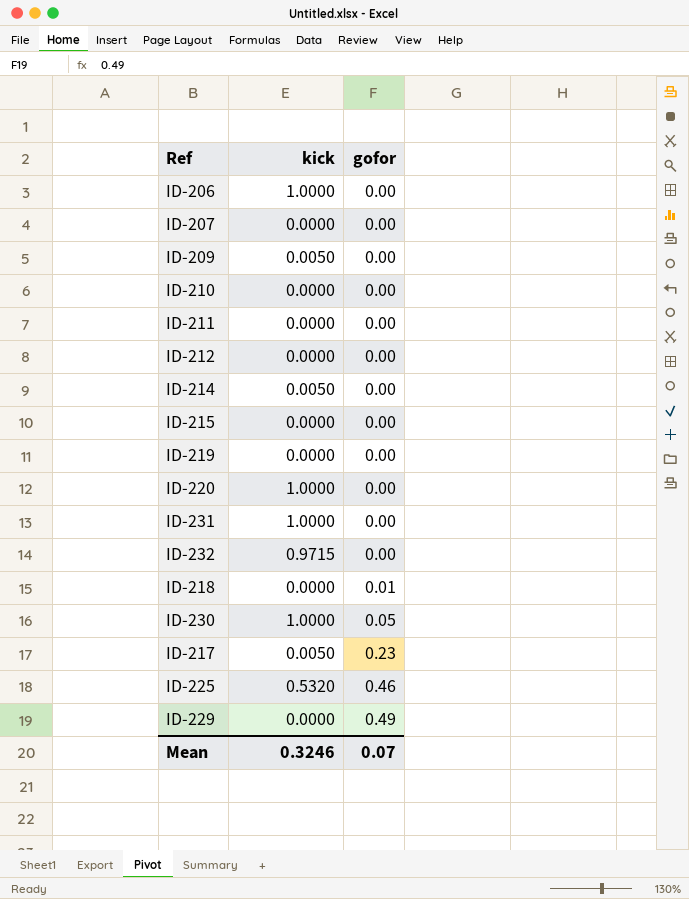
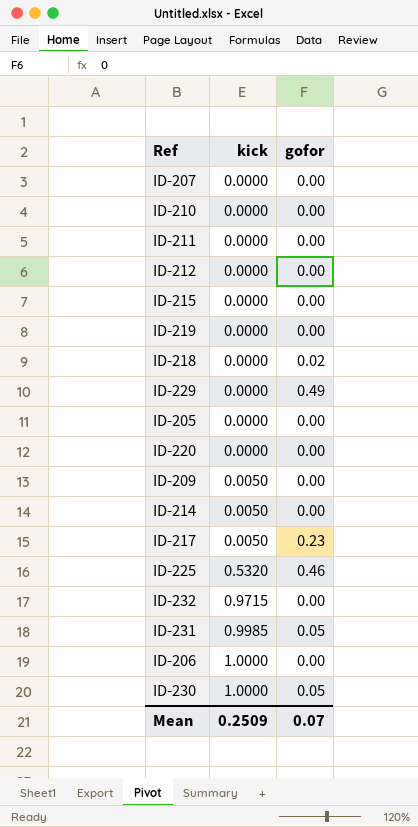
row order: gofor ascending -> kick ascending
ID-218 | gofor: 0.01 -> 0.02
row ID-205: none -> 0.0000 | 0.00
ID-220 | kick: 1.0000 -> 0.0000
ID-231 | kick: 1.0000 -> 0.9985
ID-231 | gofor: 0.00 -> 0.05
Mean | kick: 0.3246 -> 0.2509

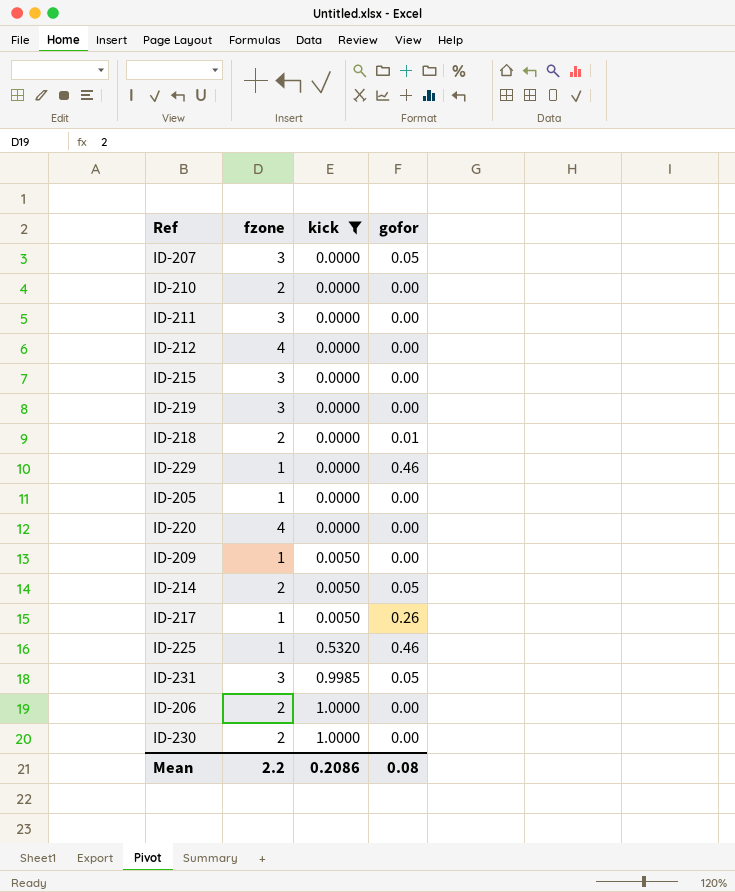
filter: none -> kick != 0.9715
column fzone | position: none -> 2
ID-207 | gofor: 0.00 -> 0.05
ID-218 | gofor: 0.02 -> 0.01
ID-229 | gofor: 0.49 -> 0.46
ID-214 | gofor: 0.00 -> 0.05
ID-217 | gofor: 0.23 -> 0.26
ID-230 | gofor: 0.05 -> 0.00
Mean | kick: 0.2509 -> 0.2086
Mean | gofor: 0.07 -> 0.08

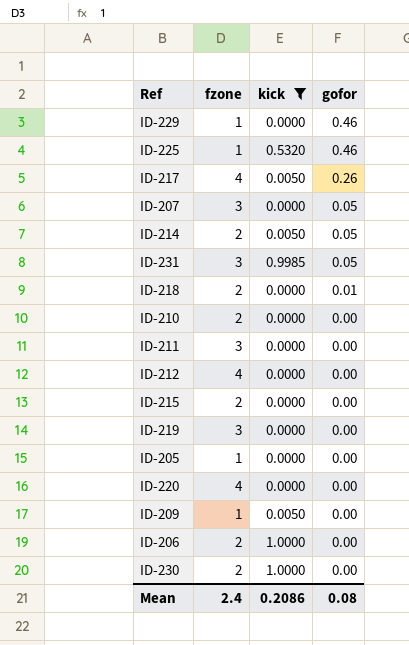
row order: kick ascending -> gofor descending
ID-217 | fzone: 1 -> 4
ID-215 | fzone: 3 -> 2
Mean | fzone: 2.2 -> 2.4

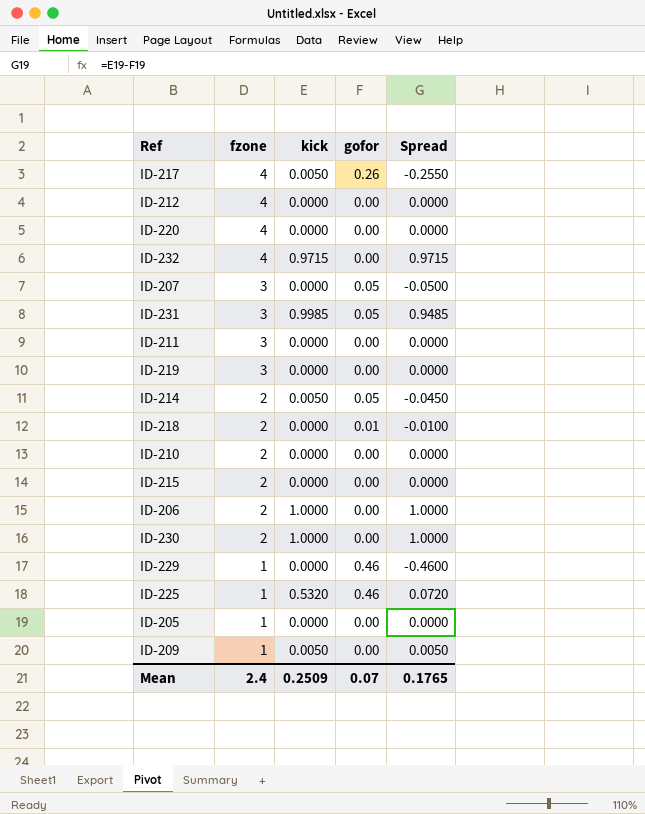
filter: kick != 0.9715 -> none
row order: gofor descending -> fzone descending
column Spread | formula: none -> [kick] - [gofor]
Mean | kick: 0.2086 -> 0.2509
Mean | gofor: 0.08 -> 0.07

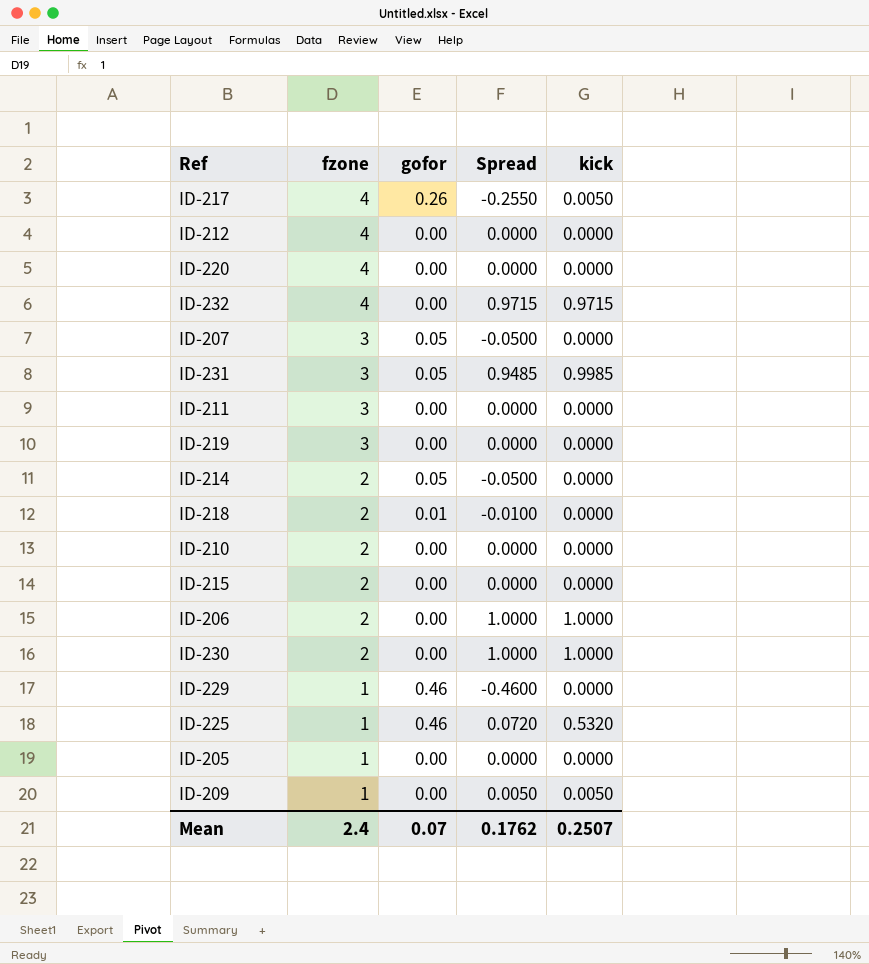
column kick | position: 3 -> 5
ID-214 | Spread: -0.0450 -> -0.0500
ID-214 | kick: 0.0050 -> 0.0000
Mean | Spread: 0.1765 -> 0.1762
Mean | kick: 0.2509 -> 0.2507

